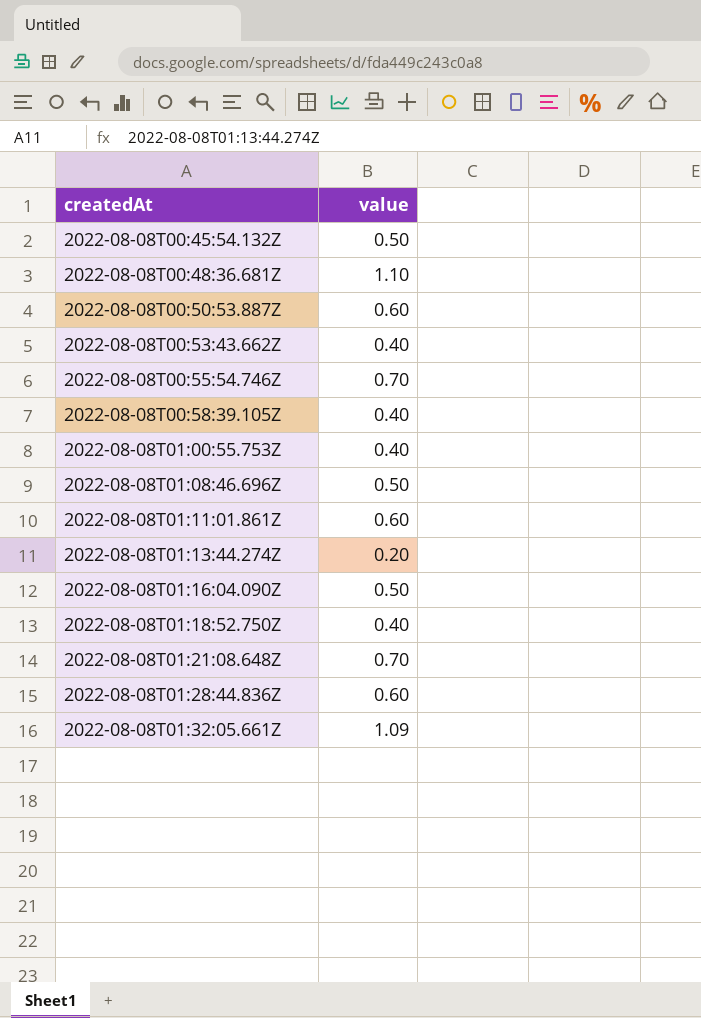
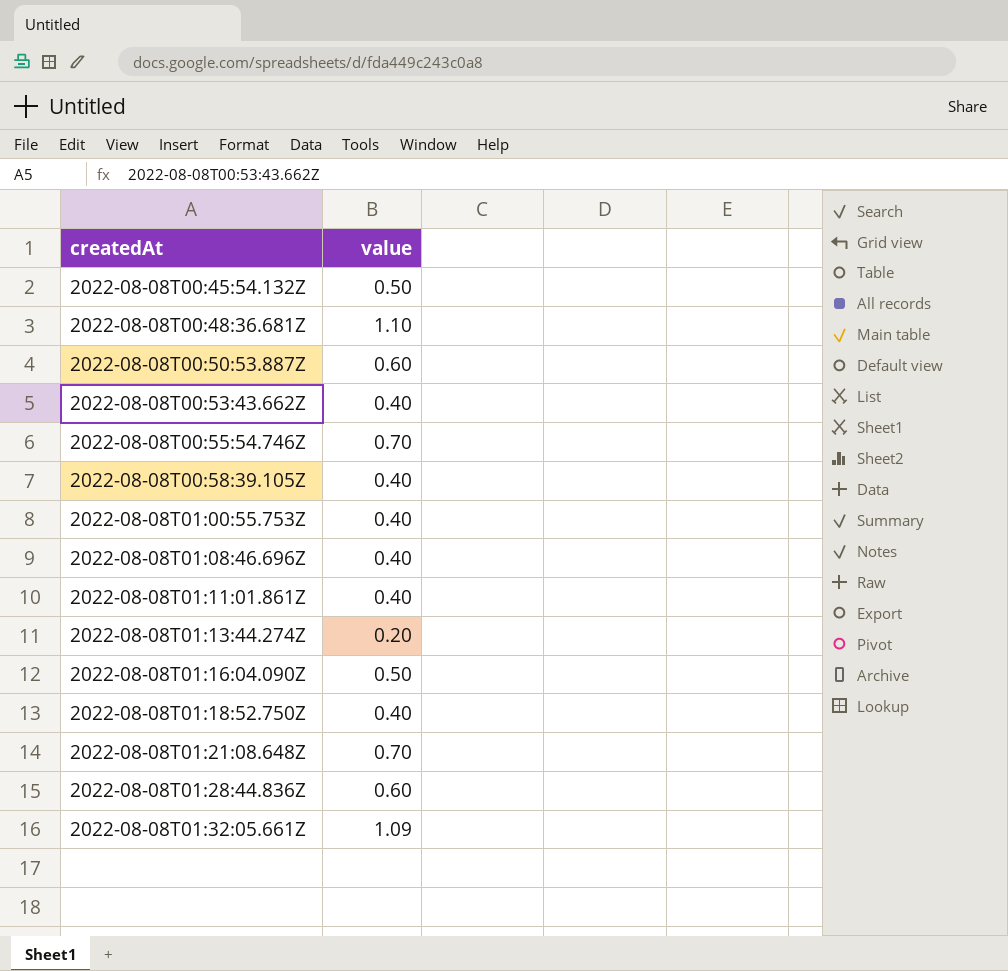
2022-08-08T01:08:46.696Z | value: 0.50 -> 0.40
2022-08-08T01:11:01.861Z | value: 0.60 -> 0.40

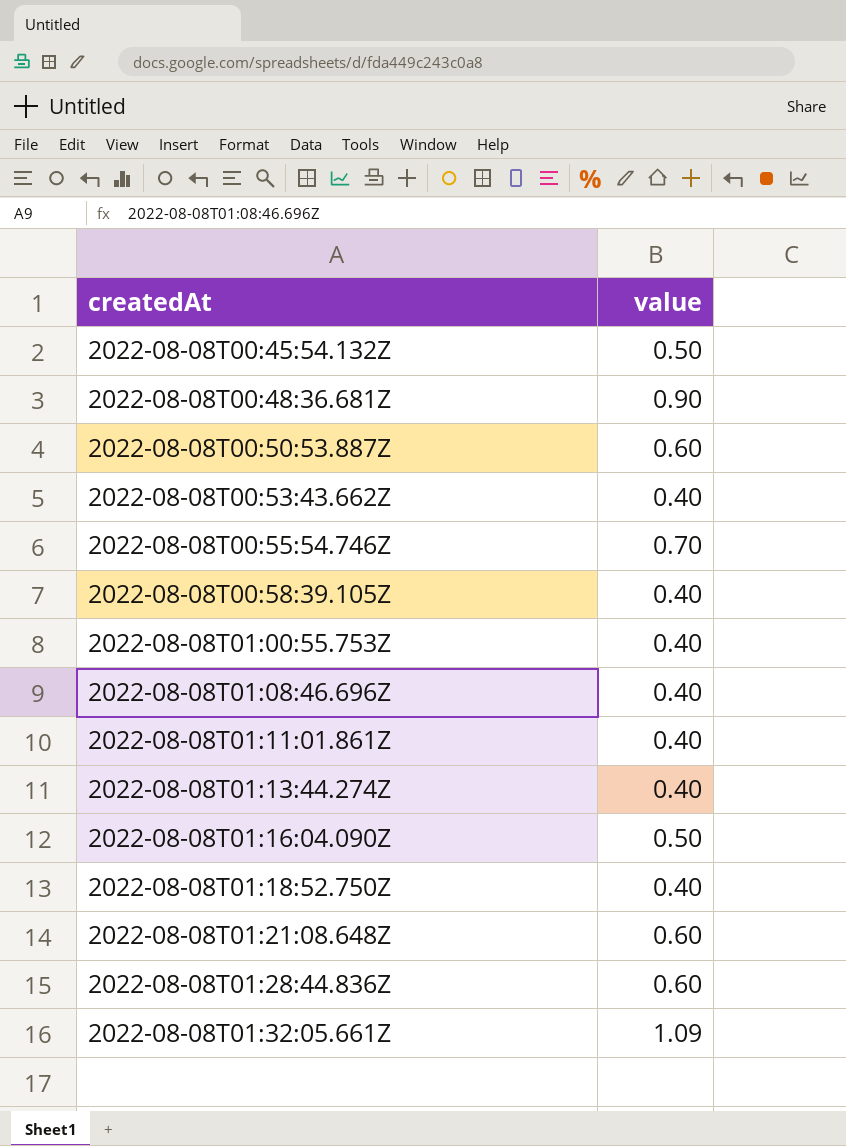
2022-08-08T00:48:36.681Z | value: 1.10 -> 0.90
2022-08-08T01:13:44.274Z | value: 0.20 -> 0.40
2022-08-08T01:21:08.648Z | value: 0.70 -> 0.60

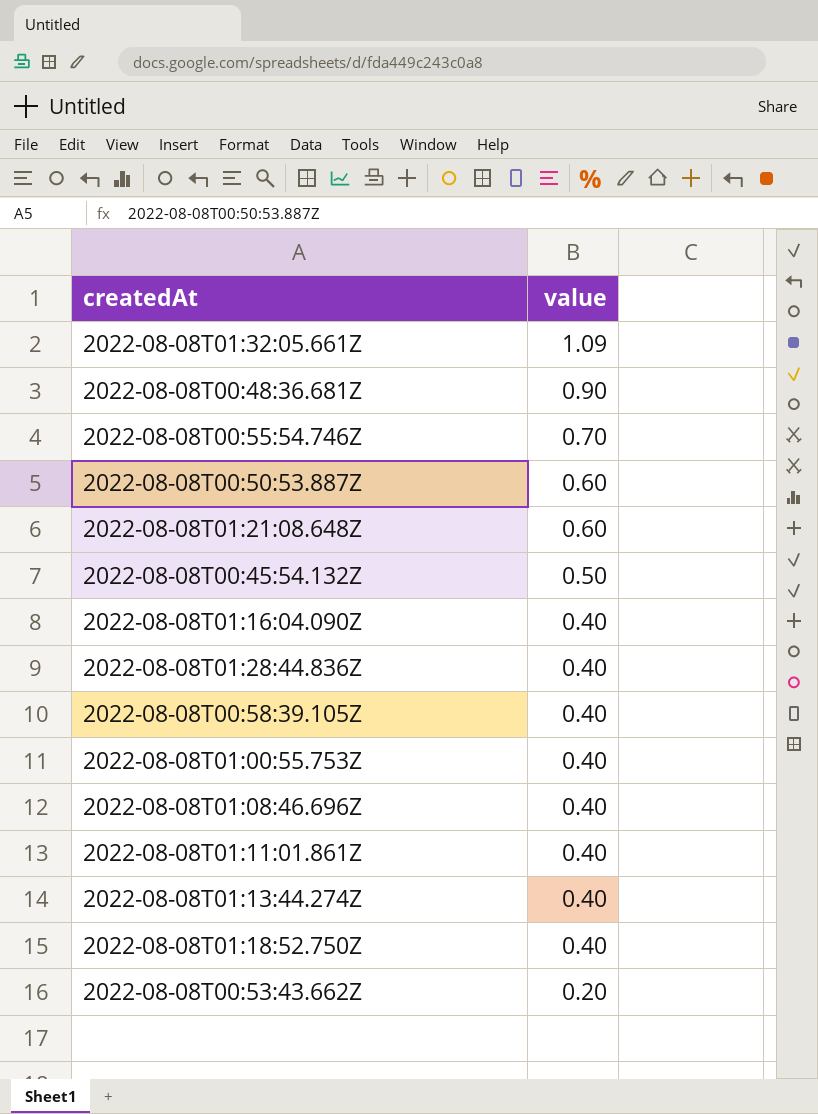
row order: createdAt ascending -> value descending
2022-08-08T01:16:04.090Z | value: 0.50 -> 0.40
2022-08-08T01:28:44.836Z | value: 0.60 -> 0.40
2022-08-08T00:53:43.662Z | value: 0.40 -> 0.20

